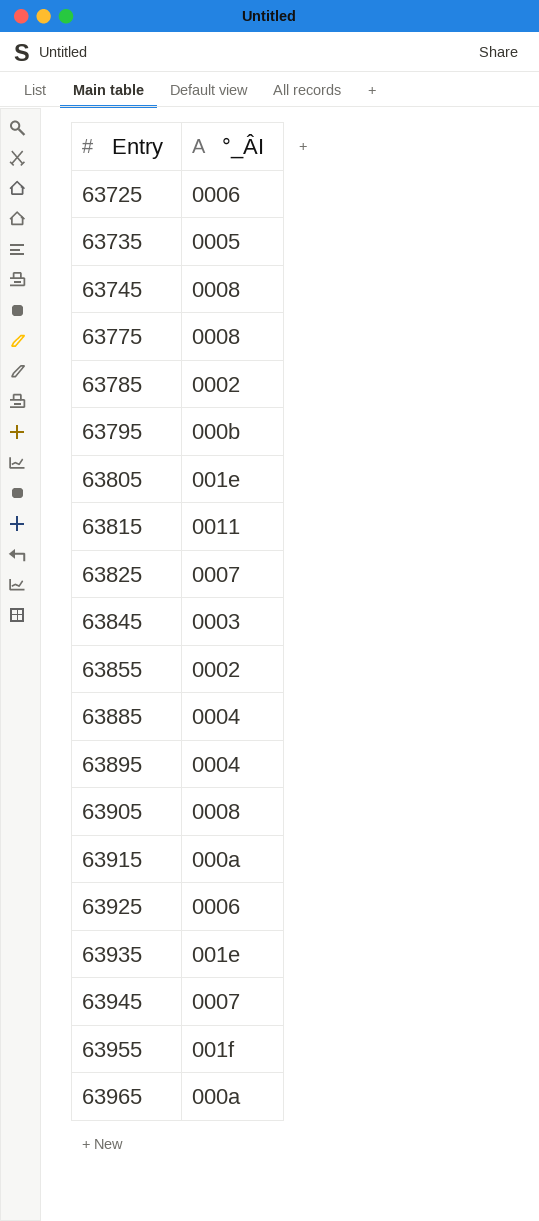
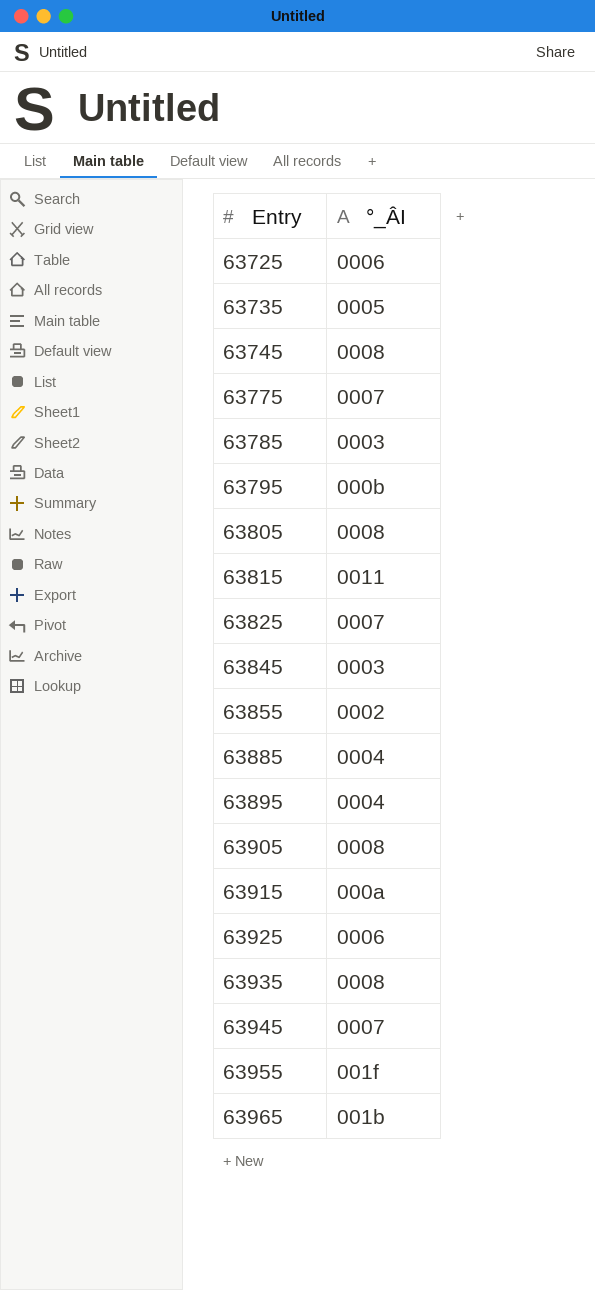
63775 | °_ÂI: 0008 -> 0007
63785 | °_ÂI: 0002 -> 0003
63805 | °_ÂI: 001e -> 0008
63935 | °_ÂI: 001e -> 0008
63965 | °_ÂI: 000a -> 001b

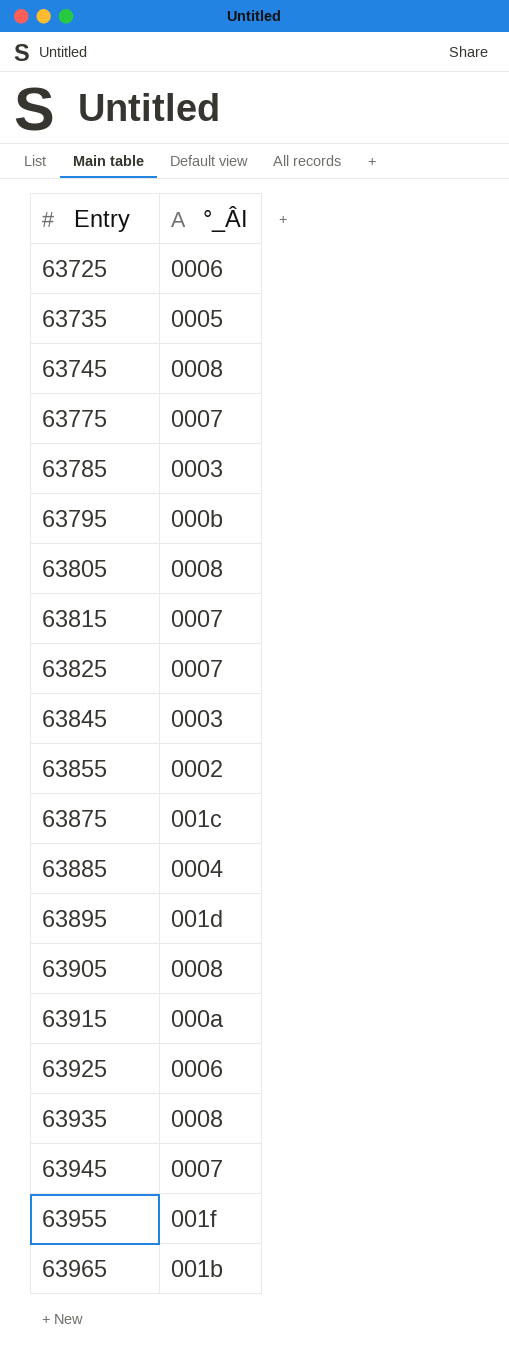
63815 | °_ÂI: 0011 -> 0007
row 63875: none -> 001c
63895 | °_ÂI: 0004 -> 001d

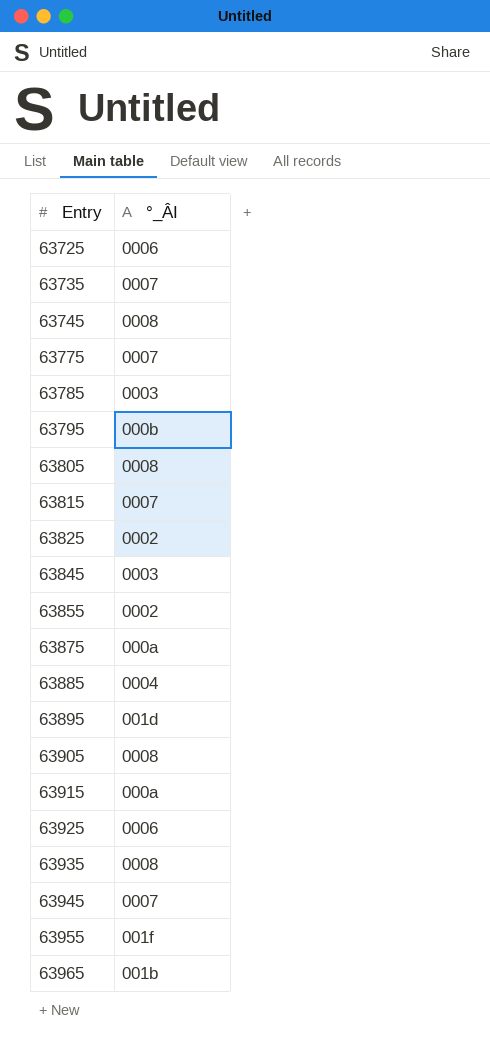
63735 | °_ÂI: 0005 -> 0007
63825 | °_ÂI: 0007 -> 0002
63875 | °_ÂI: 001c -> 000a

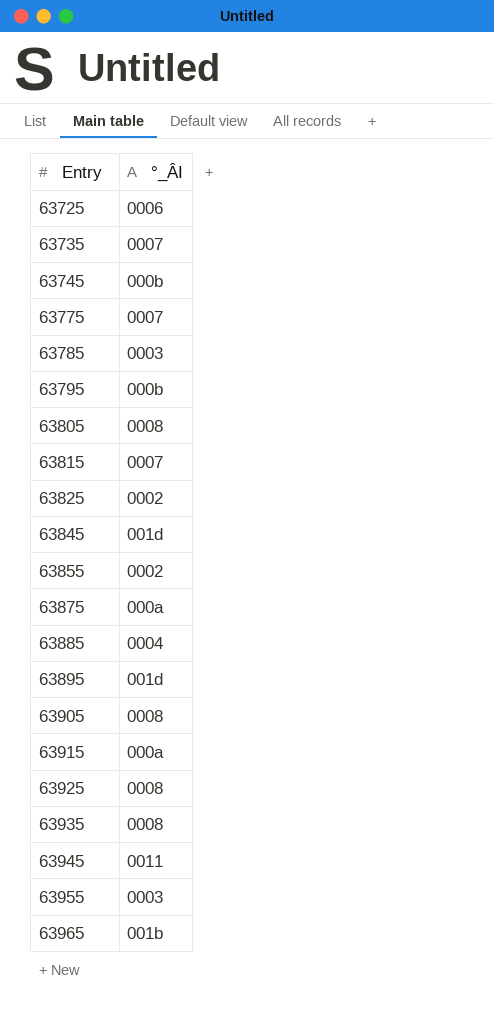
63745 | °_ÂI: 0008 -> 000b
63845 | °_ÂI: 0003 -> 001d
63925 | °_ÂI: 0006 -> 0008
63945 | °_ÂI: 0007 -> 0011
63955 | °_ÂI: 001f -> 0003

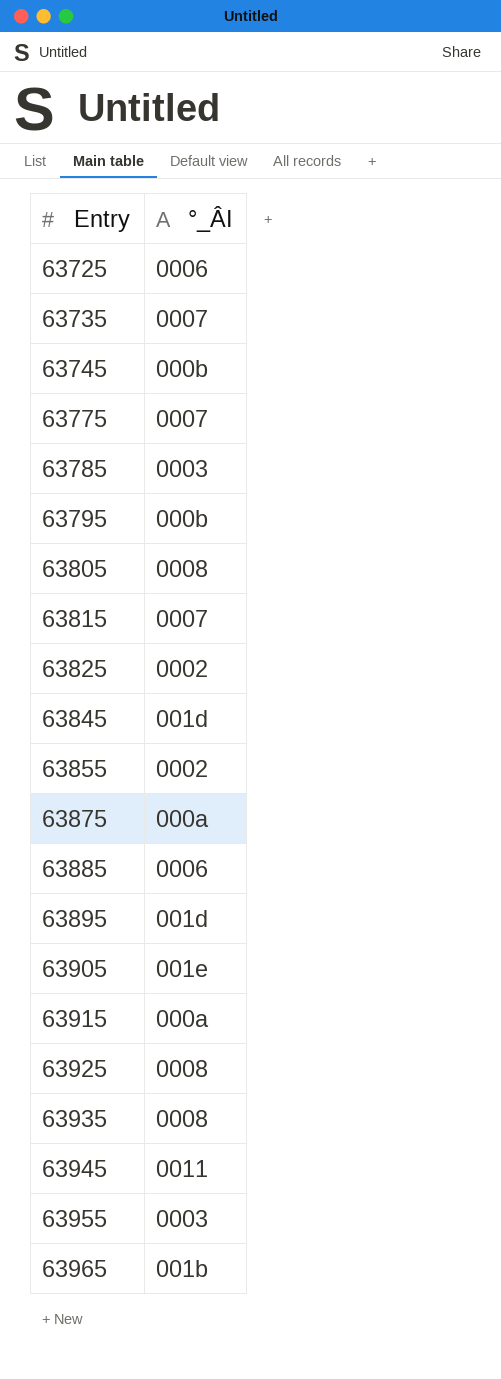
63885 | °_ÂI: 0004 -> 0006
63905 | °_ÂI: 0008 -> 001e

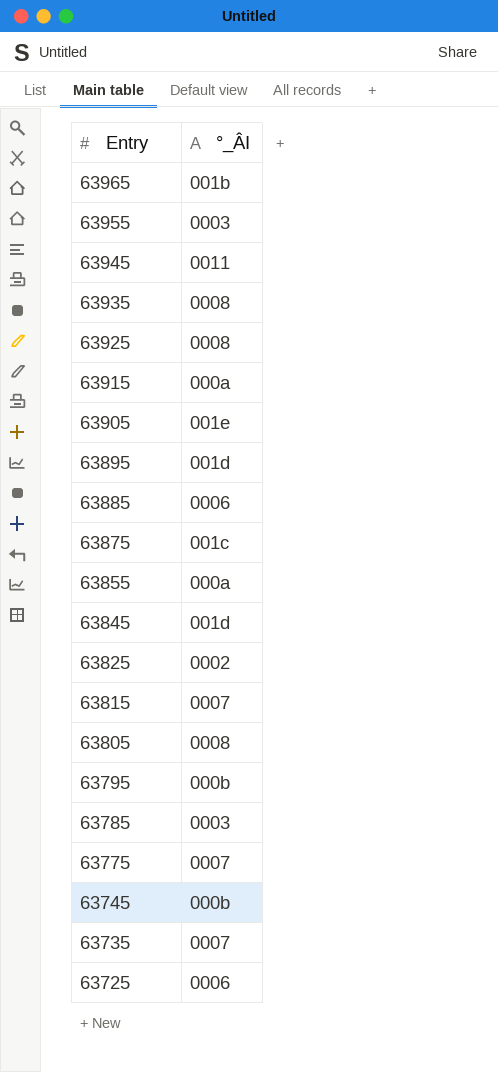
row order: Entry ascending -> Entry descending
63875 | °_ÂI: 000a -> 001c
63855 | °_ÂI: 0002 -> 000a

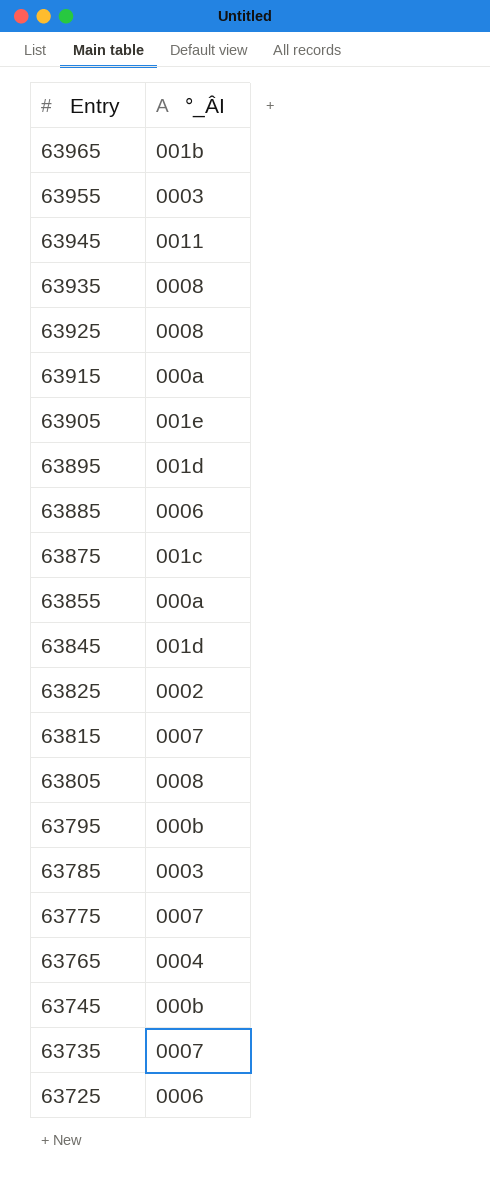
row 63765: none -> 0004

